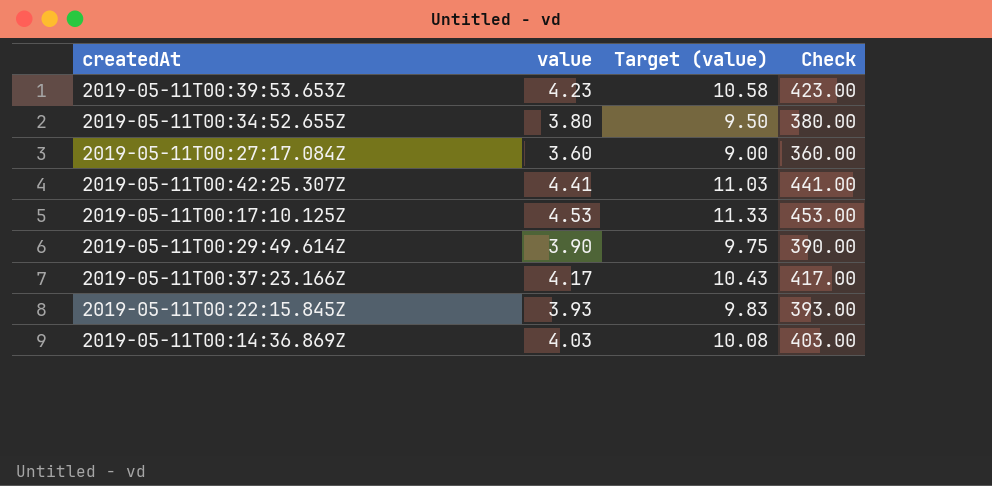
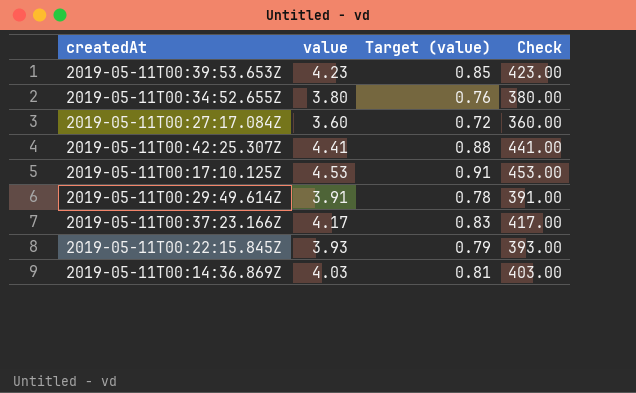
column Target (value) | formula: [value] * 2.5 -> [value] * 0.2
2019-05-11T00:29:49.614Z | value: 3.90 -> 3.91
2019-05-11T00:29:49.614Z | Check: 390.00 -> 391.00

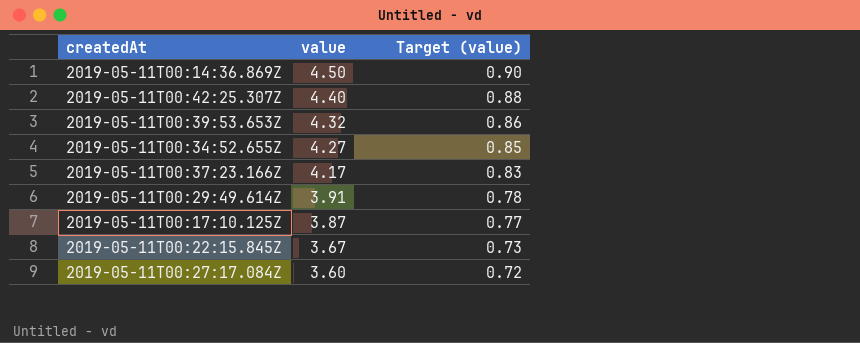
row order: none -> value descending
column Check | formula: [value] * 100 -> none
2019-05-11T00:14:36.869Z | value: 4.03 -> 4.50
2019-05-11T00:14:36.869Z | Target (value): 0.81 -> 0.90
2019-05-11T00:42:25.307Z | value: 4.41 -> 4.40
2019-05-11T00:39:53.653Z | value: 4.23 -> 4.32
2019-05-11T00:39:53.653Z | Target (value): 0.85 -> 0.86
2019-05-11T00:34:52.655Z | value: 3.80 -> 4.27
2019-05-11T00:34:52.655Z | Target (value): 0.76 -> 0.85
2019-05-11T00:17:10.125Z | value: 4.53 -> 3.87
2019-05-11T00:17:10.125Z | Target (value): 0.91 -> 0.77
2019-05-11T00:22:15.845Z | value: 3.93 -> 3.67
2019-05-11T00:22:15.845Z | Target (value): 0.79 -> 0.73

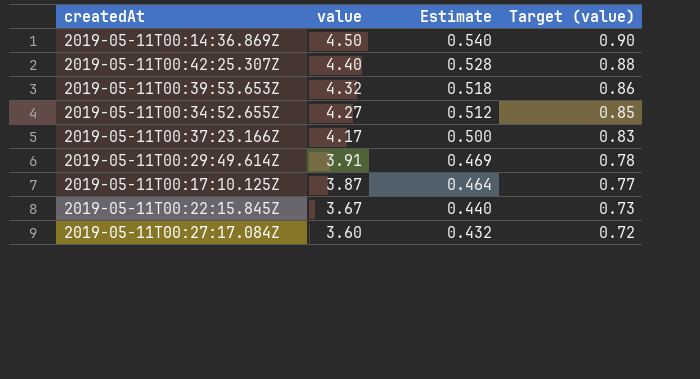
column Estimate | formula: none -> [value] * 0.12

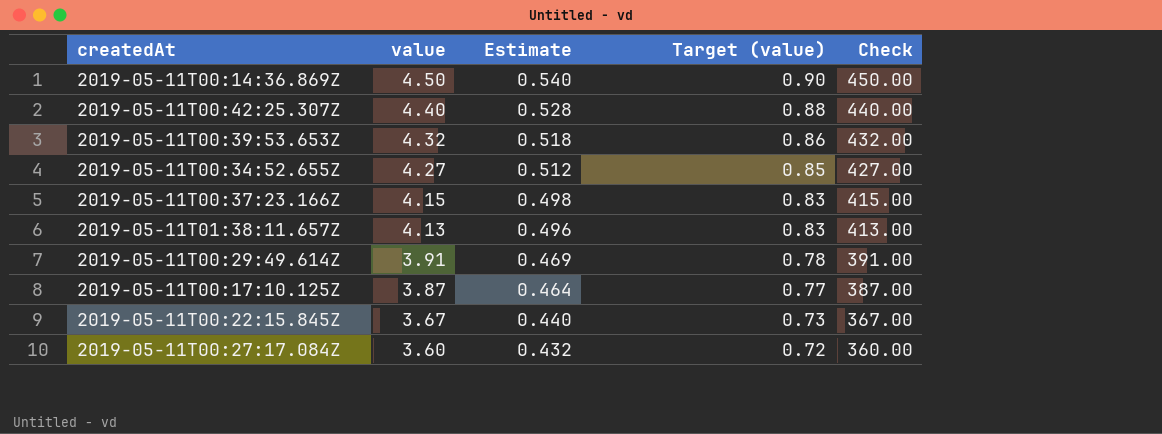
column Check | formula: none -> [value] * 100
2019-05-11T00:37:23.166Z | value: 4.17 -> 4.15
2019-05-11T00:37:23.166Z | Estimate: 0.500 -> 0.498
row 2019-05-11T01:38:11.657Z: none -> 4.13 | 0.496 | 0.83 | 413.00

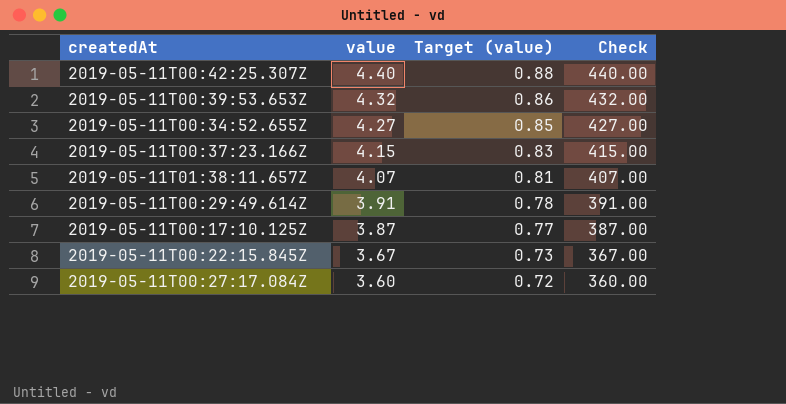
column Estimate | formula: [value] * 0.12 -> none
row 2019-05-11T00:14:36.869Z: 4.50 | 0.540 | 0.90 | 450.00 -> none
2019-05-11T01:38:11.657Z | value: 4.13 -> 4.07
2019-05-11T01:38:11.657Z | Target (value): 0.83 -> 0.81
2019-05-11T01:38:11.657Z | Check: 413.00 -> 407.00

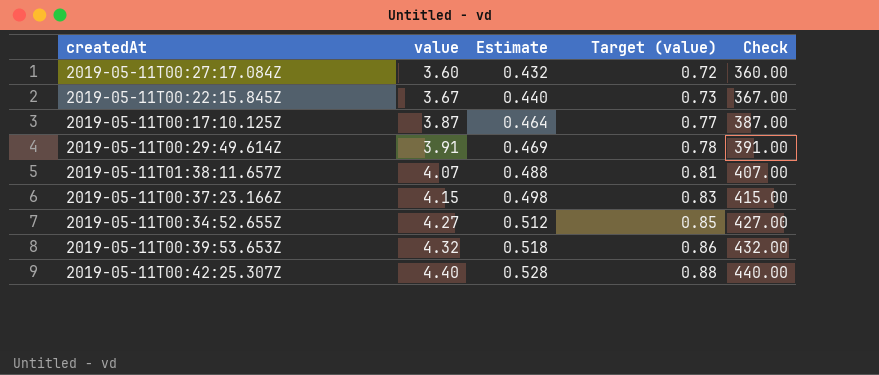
row order: value descending -> value ascending
column Estimate | formula: none -> [value] * 0.12

